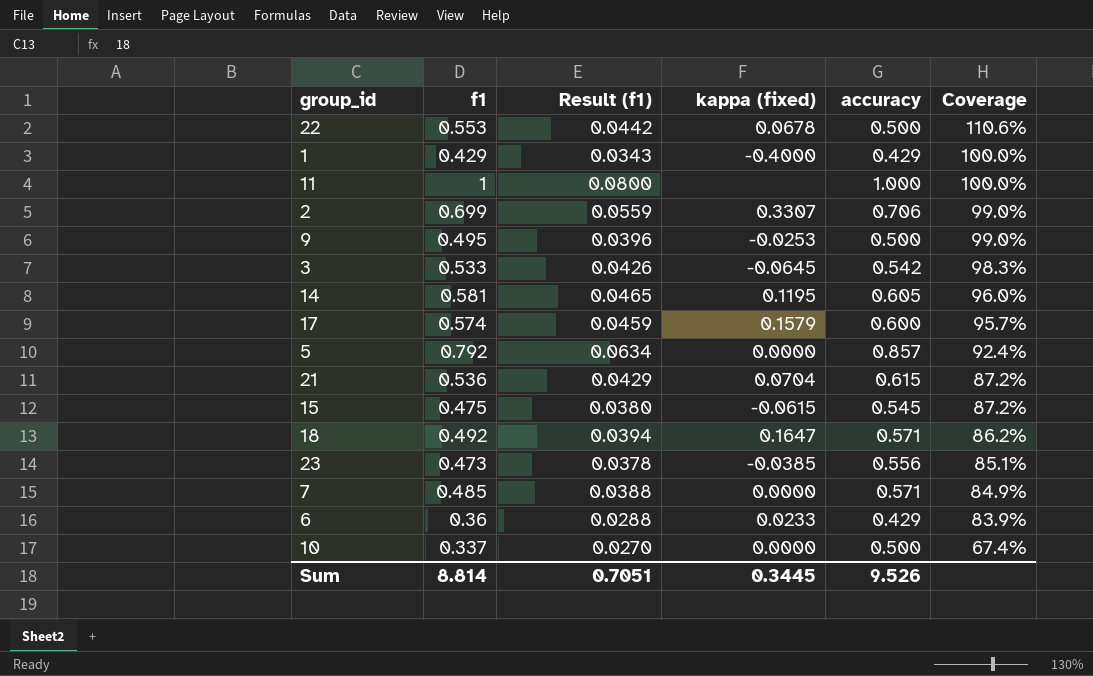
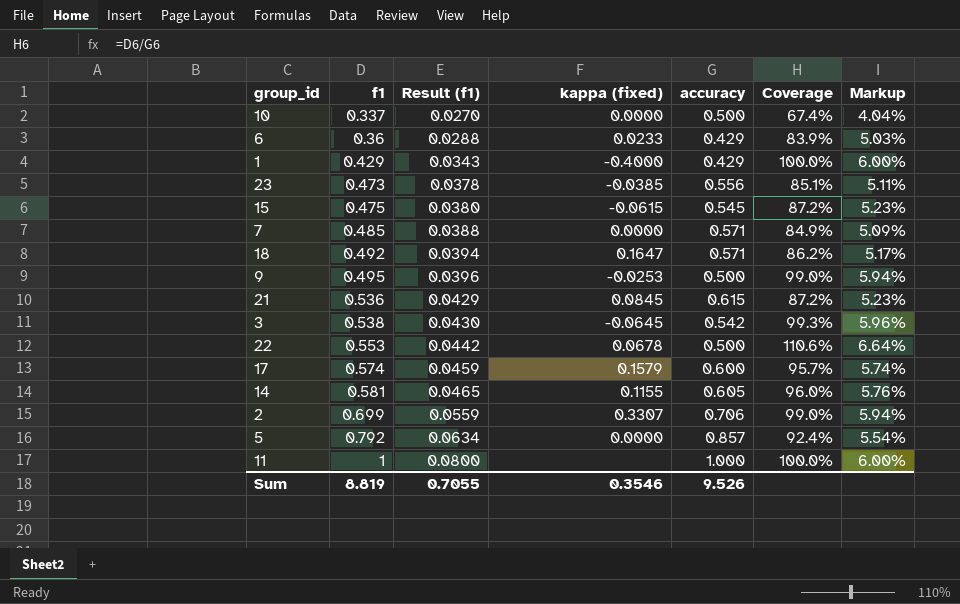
row order: Coverage descending -> f1 ascending
column Markup | formula: none -> [Coverage] * 0.06
21 | kappa (fixed): 0.0704 -> 0.0845
3 | f1: 0.533 -> 0.538
3 | Result (f1): 0.0426 -> 0.0430
3 | Coverage: 98.3% -> 99.3%
14 | kappa (fixed): 0.1195 -> 0.1155
Sum | f1: 8.814 -> 8.819
Sum | Result (f1): 0.7051 -> 0.7055
Sum | kappa (fixed): 0.3445 -> 0.3546

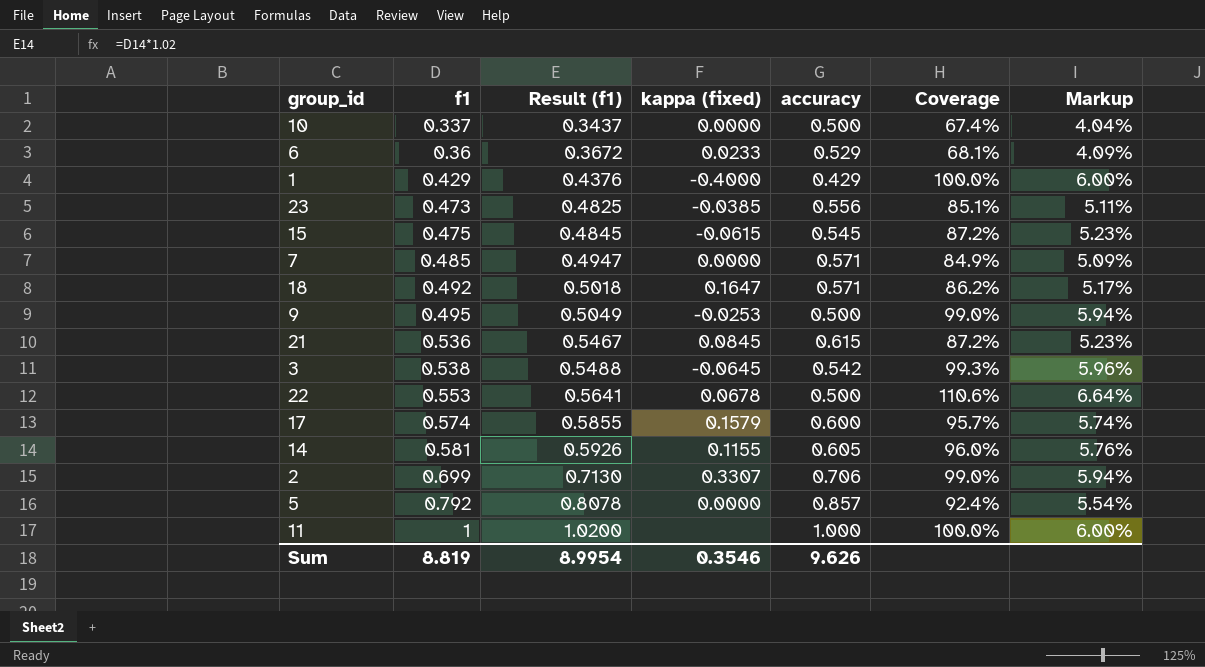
column Result (f1) | formula: [f1] * 0.08 -> [f1] * 1.02
6 | accuracy: 0.429 -> 0.529
6 | Coverage: 83.9% -> 68.1%
6 | Markup: 5.03% -> 4.09%
Sum | Result (f1): 0.7055 -> 8.9954
Sum | accuracy: 9.526 -> 9.626

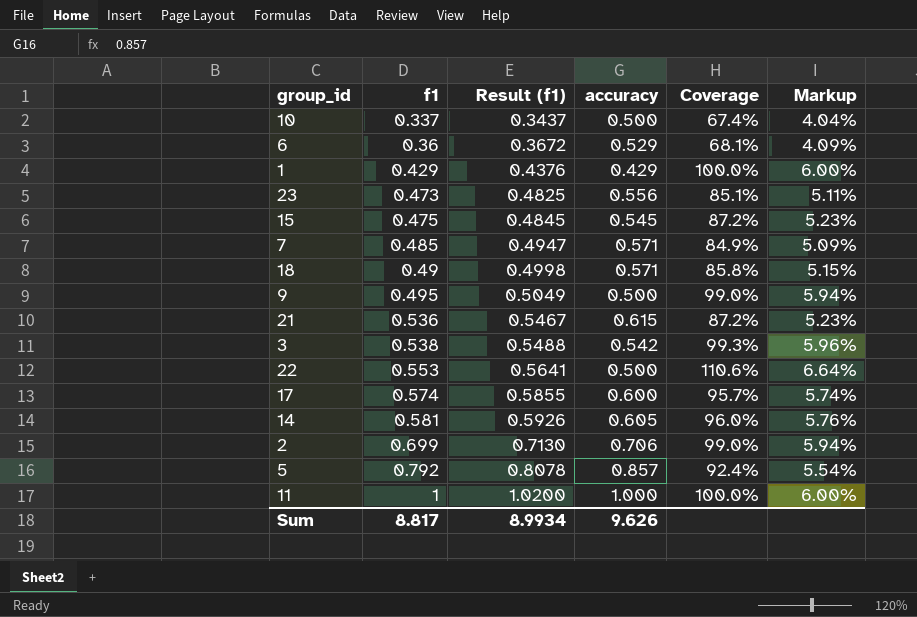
column kappa (fixed) | position: 4 -> none
18 | f1: 0.492 -> 0.49
18 | Result (f1): 0.5018 -> 0.4998
18 | Coverage: 86.2% -> 85.8%
18 | Markup: 5.17% -> 5.15%
Sum | f1: 8.819 -> 8.817
Sum | Result (f1): 8.9954 -> 8.9934

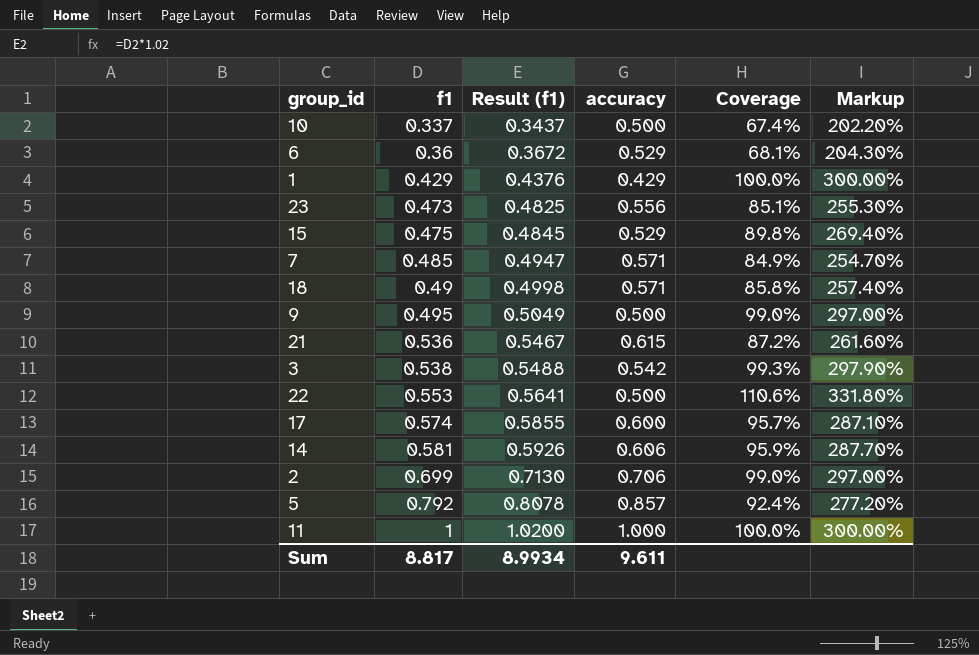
column Markup | formula: [Coverage] * 0.06 -> [Coverage] * 3
15 | accuracy: 0.545 -> 0.529
15 | Coverage: 87.2% -> 89.8%
14 | accuracy: 0.605 -> 0.606
14 | Coverage: 96.0% -> 95.9%
Sum | accuracy: 9.626 -> 9.611

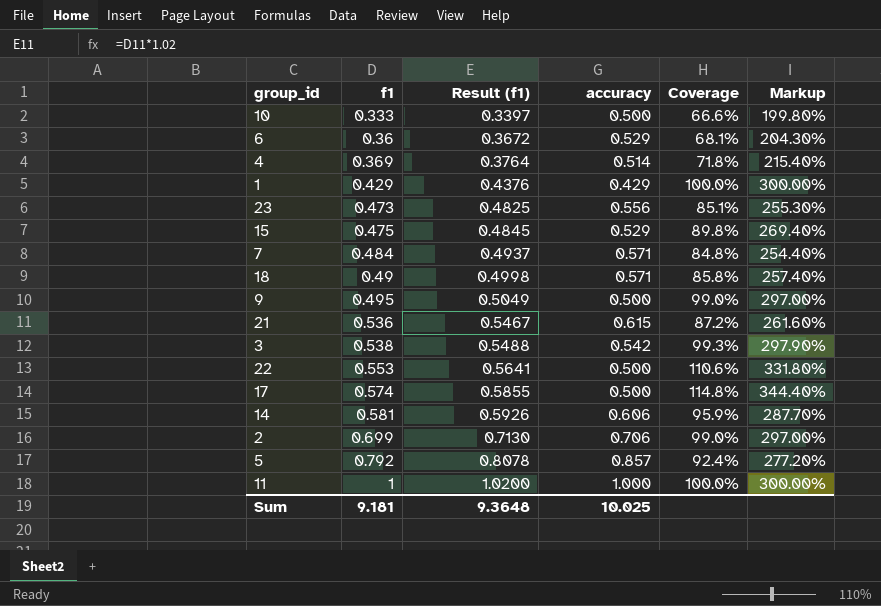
10 | f1: 0.337 -> 0.333
10 | Result (f1): 0.3437 -> 0.3397
10 | Coverage: 67.4% -> 66.6%
10 | Markup: 202.20% -> 199.80%
row 4: none -> 0.369 | 0.3764 | 0.514 | 71.8% | 215.40%
7 | f1: 0.485 -> 0.484
7 | Result (f1): 0.4947 -> 0.4937
7 | Coverage: 84.9% -> 84.8%
7 | Markup: 254.70% -> 254.40%
17 | accuracy: 0.600 -> 0.500
17 | Coverage: 95.7% -> 114.8%
17 | Markup: 287.10% -> 344.40%
Sum | f1: 8.817 -> 9.181
Sum | Result (f1): 8.9934 -> 9.3648
Sum | accuracy: 9.611 -> 10.025

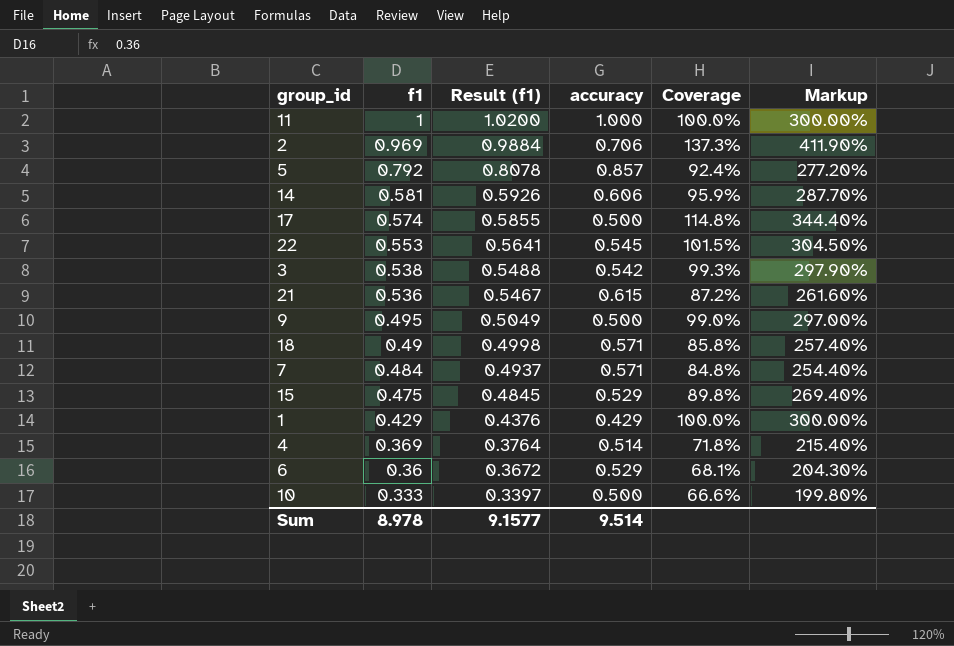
row order: f1 ascending -> f1 descending
row 23: 0.473 | 0.4825 | 0.556 | 85.1% | 255.30% -> none
2 | f1: 0.699 -> 0.969
2 | Result (f1): 0.7130 -> 0.9884
2 | Coverage: 99.0% -> 137.3%
2 | Markup: 297.00% -> 411.90%
22 | accuracy: 0.500 -> 0.545
22 | Coverage: 110.6% -> 101.5%
22 | Markup: 331.80% -> 304.50%
Sum | f1: 9.181 -> 8.978
Sum | Result (f1): 9.3648 -> 9.1577
Sum | accuracy: 10.025 -> 9.514

